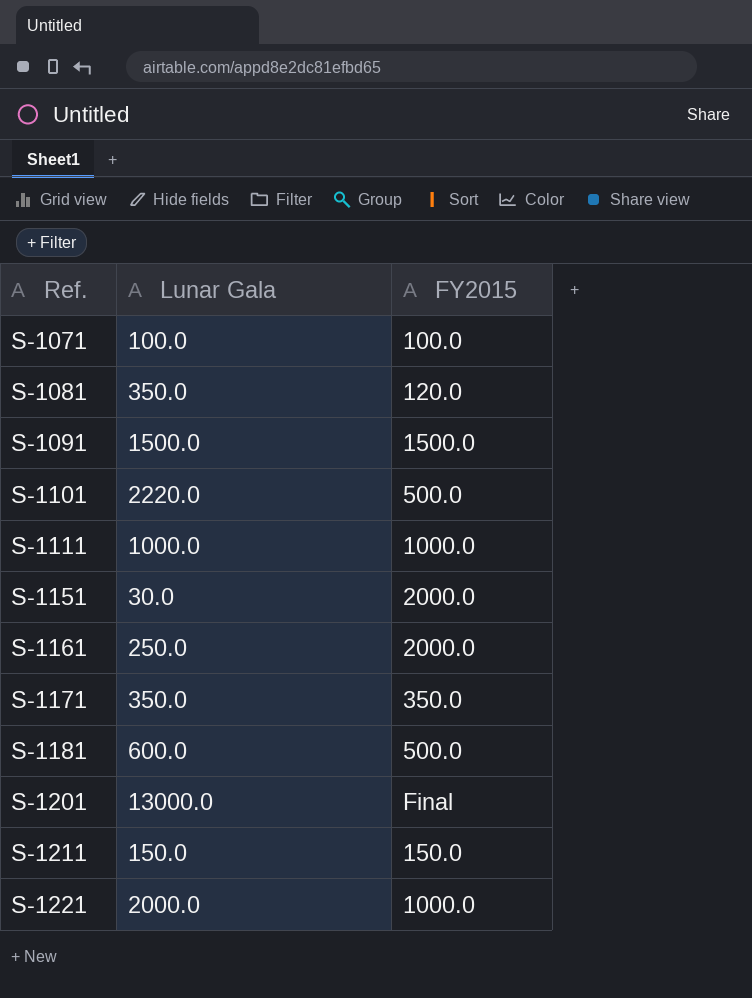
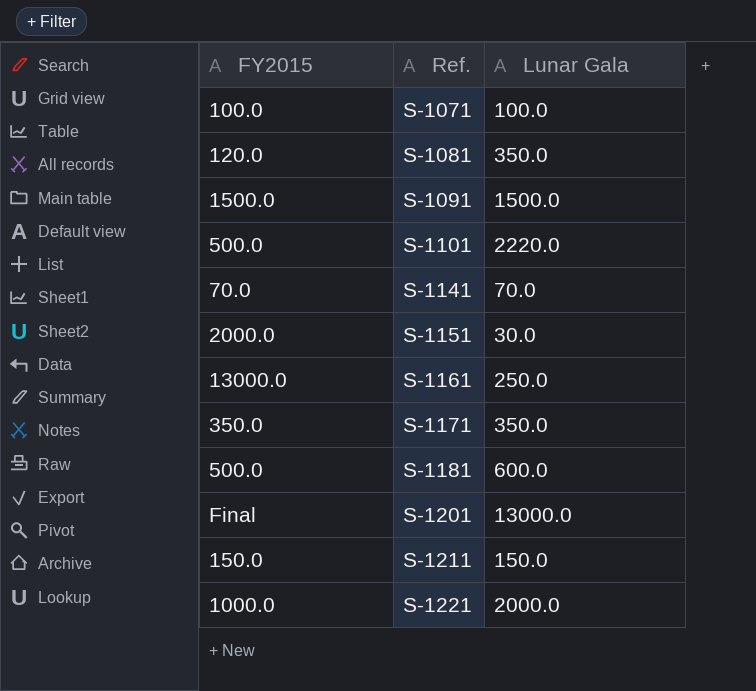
column FY2015 | position: 3 -> 1
row S-1111: 1000.0 | 1000.0 -> none
row S-1141: none -> 70.0 | 70.0
S-1161 | FY2015: 2000.0 -> 13000.0

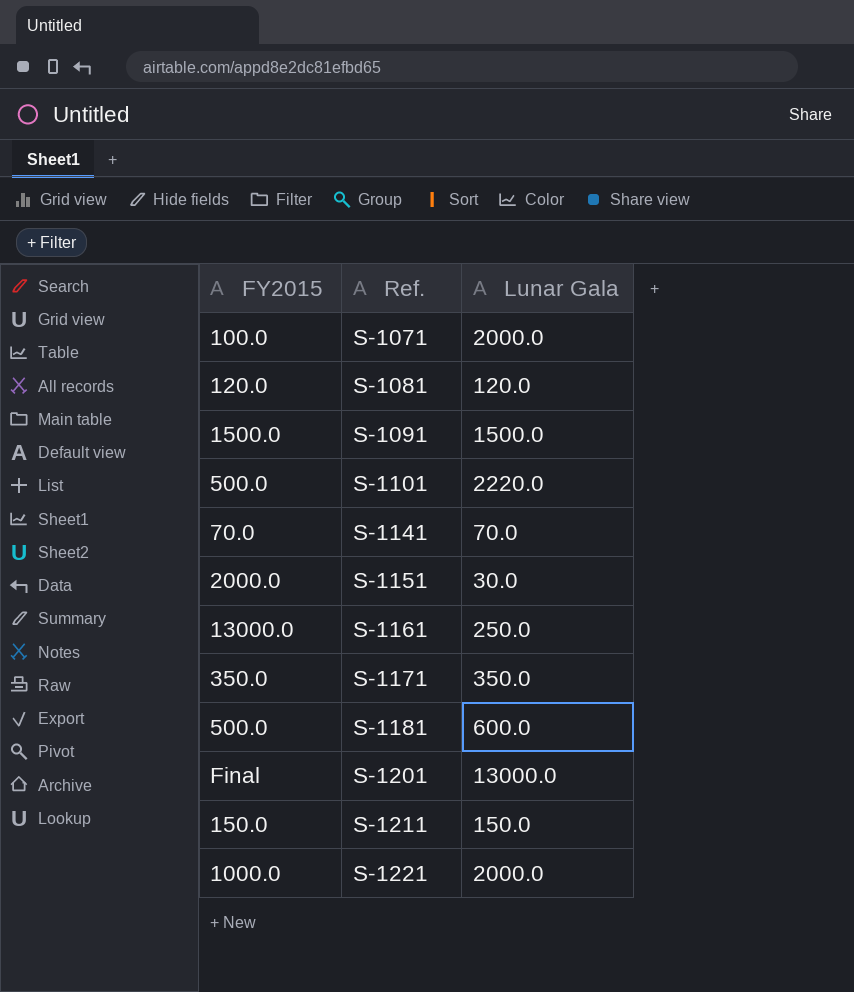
S-1071 | Lunar Gala: 100.0 -> 2000.0
S-1081 | Lunar Gala: 350.0 -> 120.0

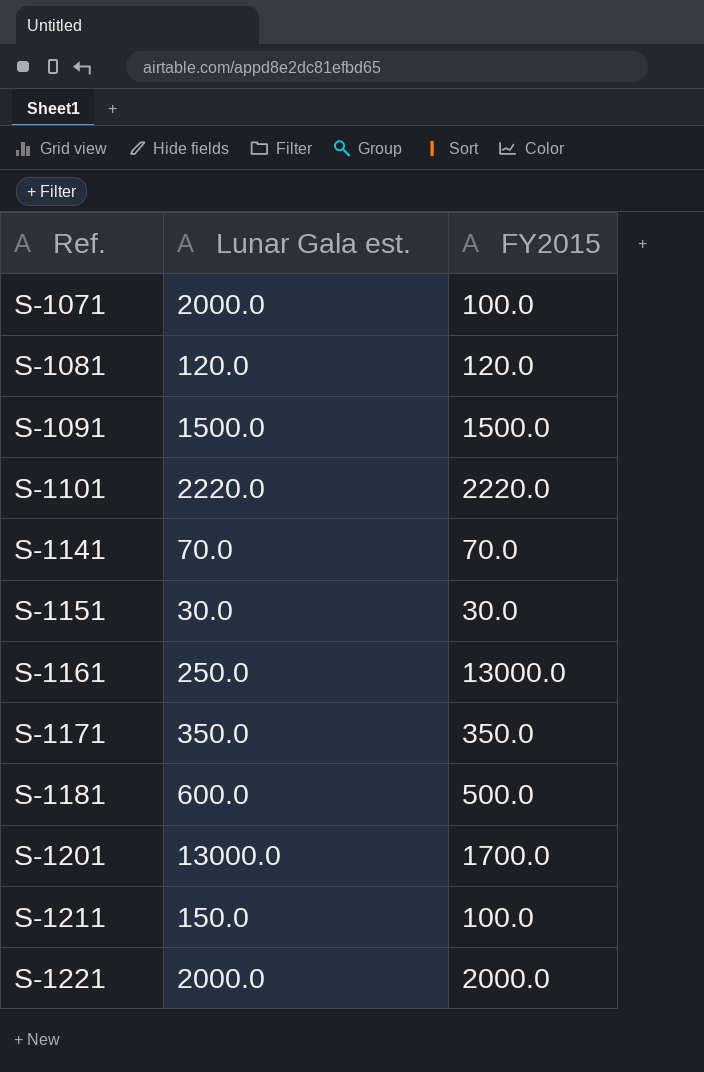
column name: Lunar Gala -> Lunar Gala est.
column FY2015 | position: 1 -> 3
S-1101 | FY2015: 500.0 -> 2220.0
S-1151 | FY2015: 2000.0 -> 30.0
S-1201 | FY2015: Final -> 1700.0
S-1211 | FY2015: 150.0 -> 100.0
S-1221 | FY2015: 1000.0 -> 2000.0

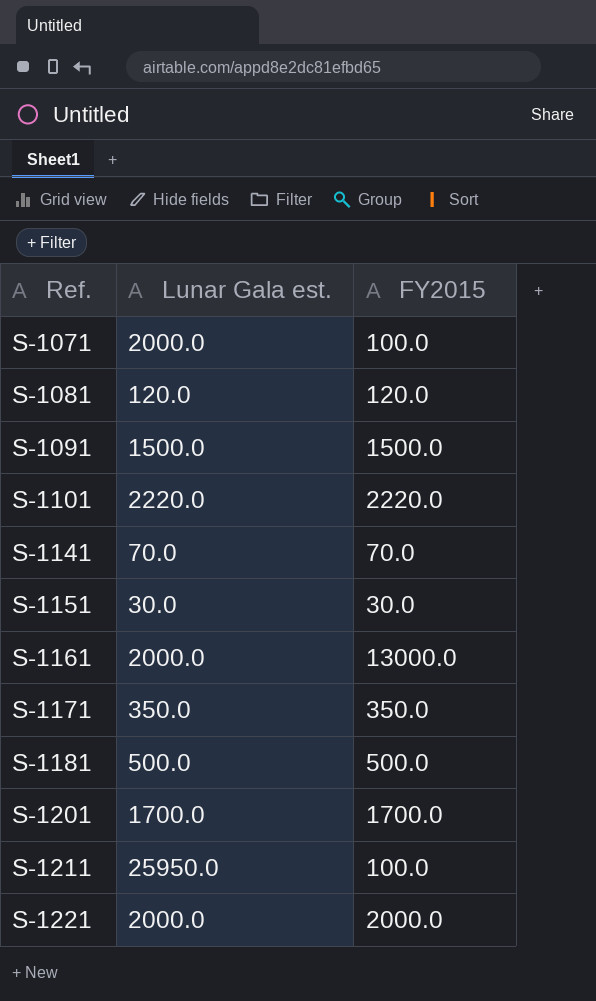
S-1161 | Lunar Gala est.: 250.0 -> 2000.0
S-1181 | Lunar Gala est.: 600.0 -> 500.0
S-1201 | Lunar Gala est.: 13000.0 -> 1700.0
S-1211 | Lunar Gala est.: 150.0 -> 25950.0

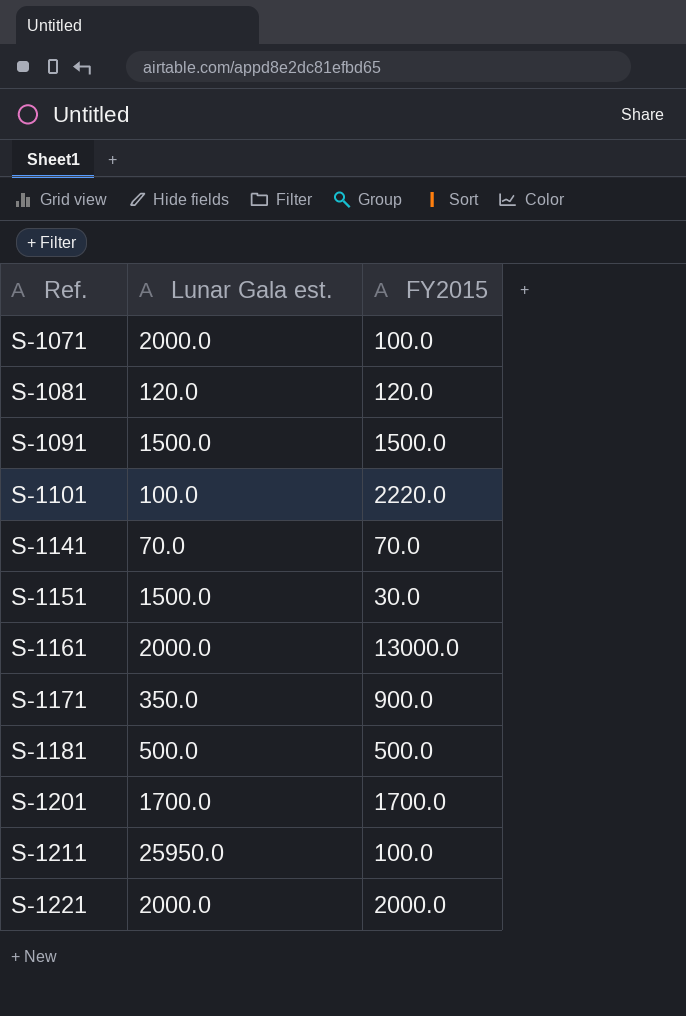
S-1101 | Lunar Gala est.: 2220.0 -> 100.0
S-1151 | Lunar Gala est.: 30.0 -> 1500.0
S-1171 | FY2015: 350.0 -> 900.0

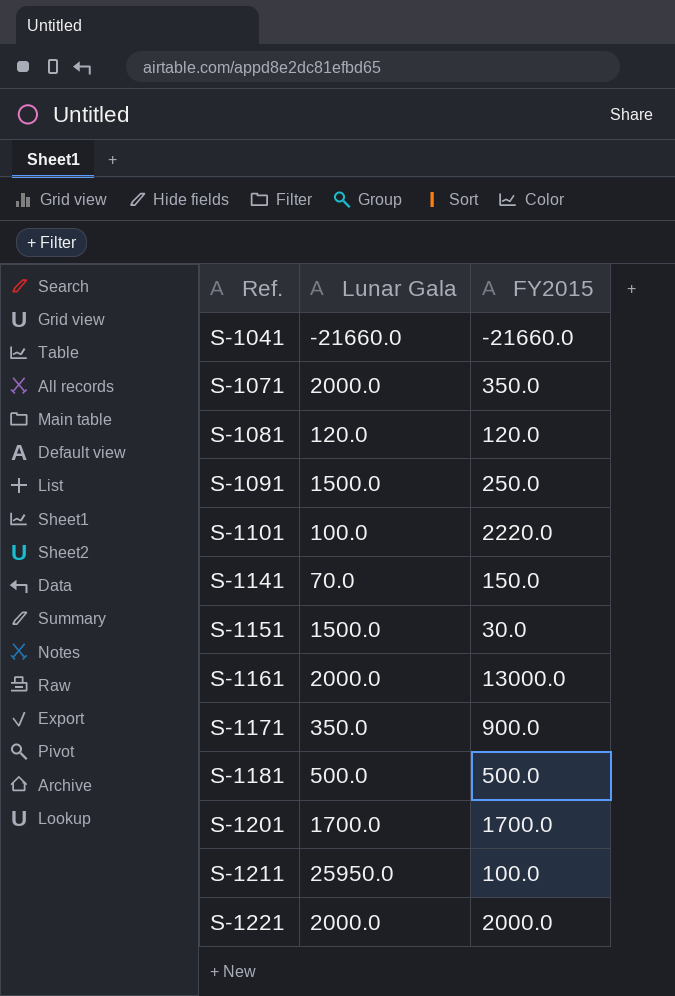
column name: Lunar Gala est. -> Lunar Gala
row S-1041: none -> -21660.0 | -21660.0
S-1071 | FY2015: 100.0 -> 350.0
S-1091 | FY2015: 1500.0 -> 250.0
S-1141 | FY2015: 70.0 -> 150.0

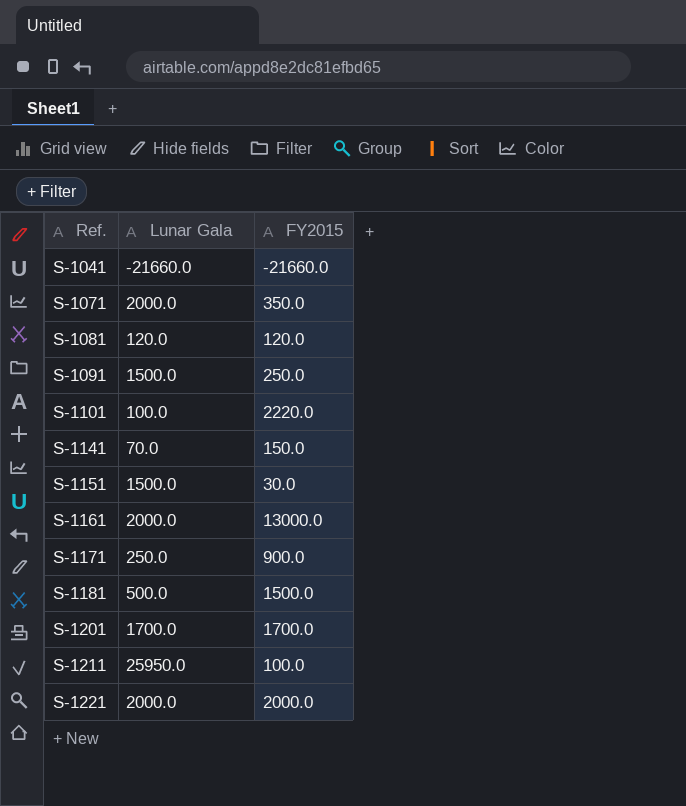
S-1171 | Lunar Gala: 350.0 -> 250.0
S-1181 | FY2015: 500.0 -> 1500.0

